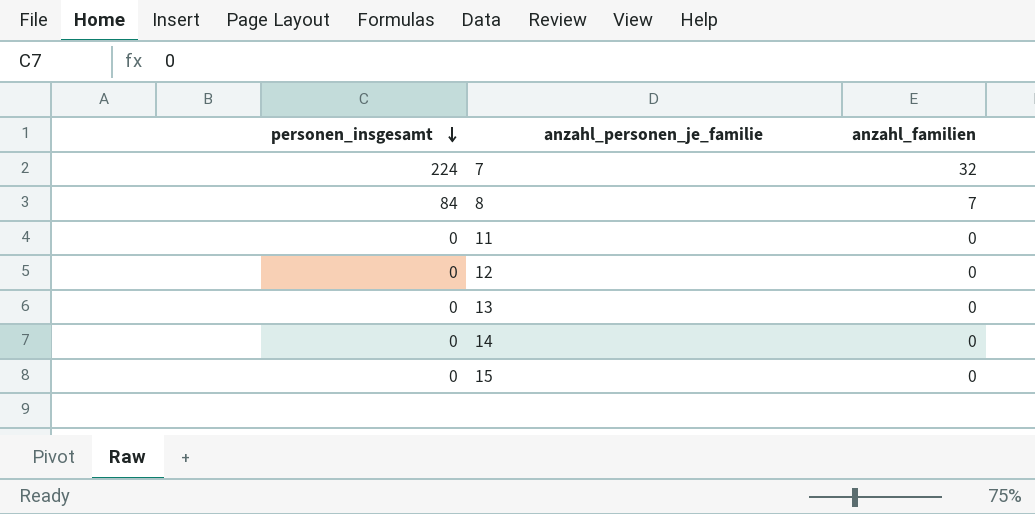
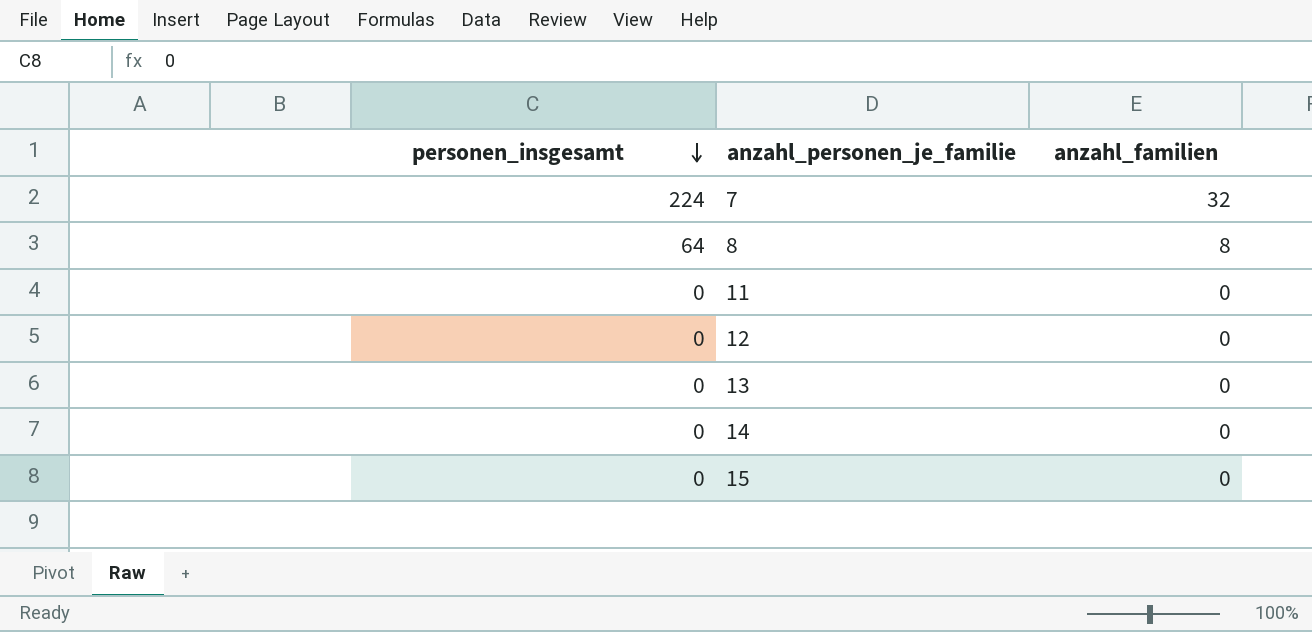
8 | personen_insgesamt: 84 -> 64
8 | anzahl_familien: 7 -> 8

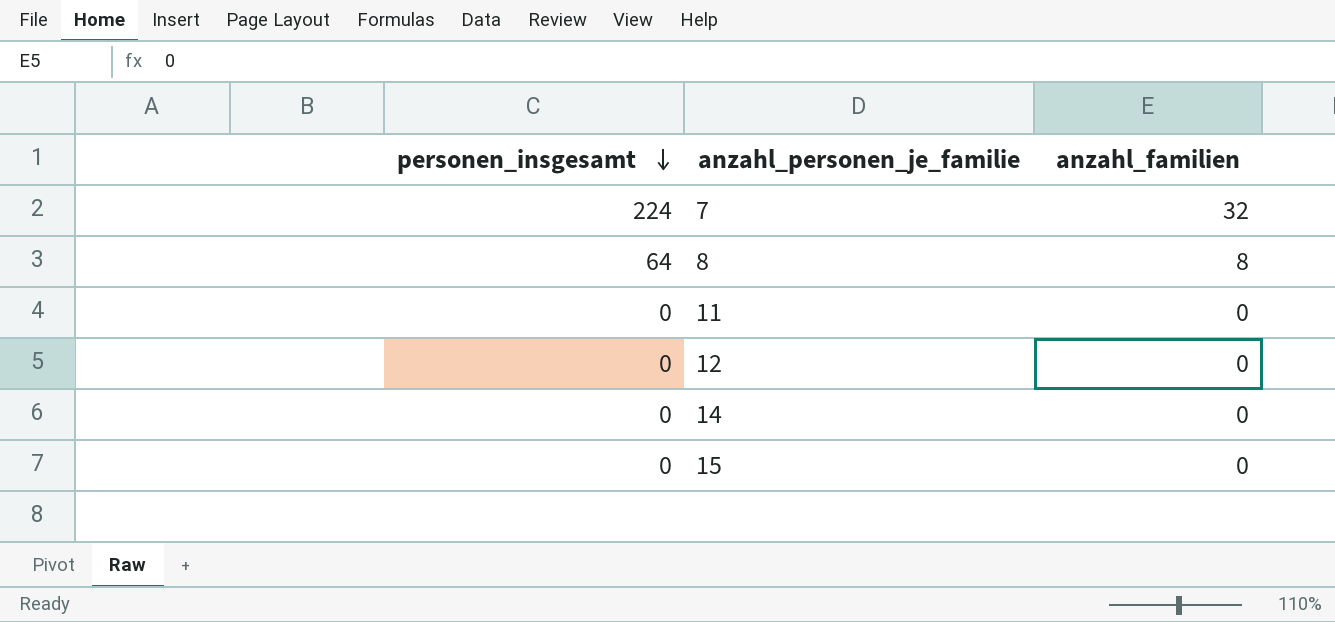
row 13: 0 | 0 -> none

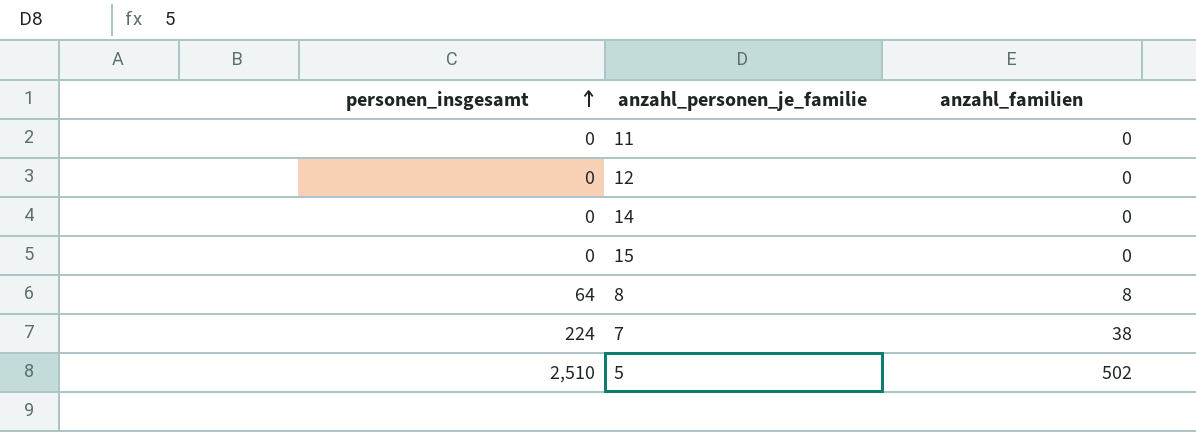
row order: personen_insgesamt descending -> personen_insgesamt ascending
7 | anzahl_familien: 32 -> 38
row 5: none -> 2,510 | 502

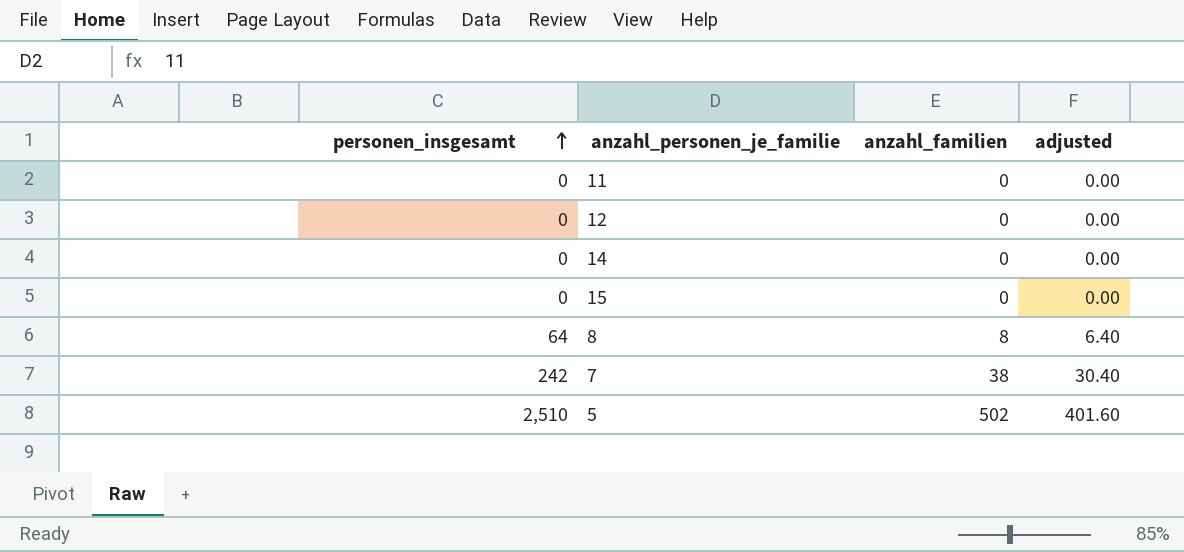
column adjusted | formula: none -> [anzahl_familien] * 0.8
7 | personen_insgesamt: 224 -> 242

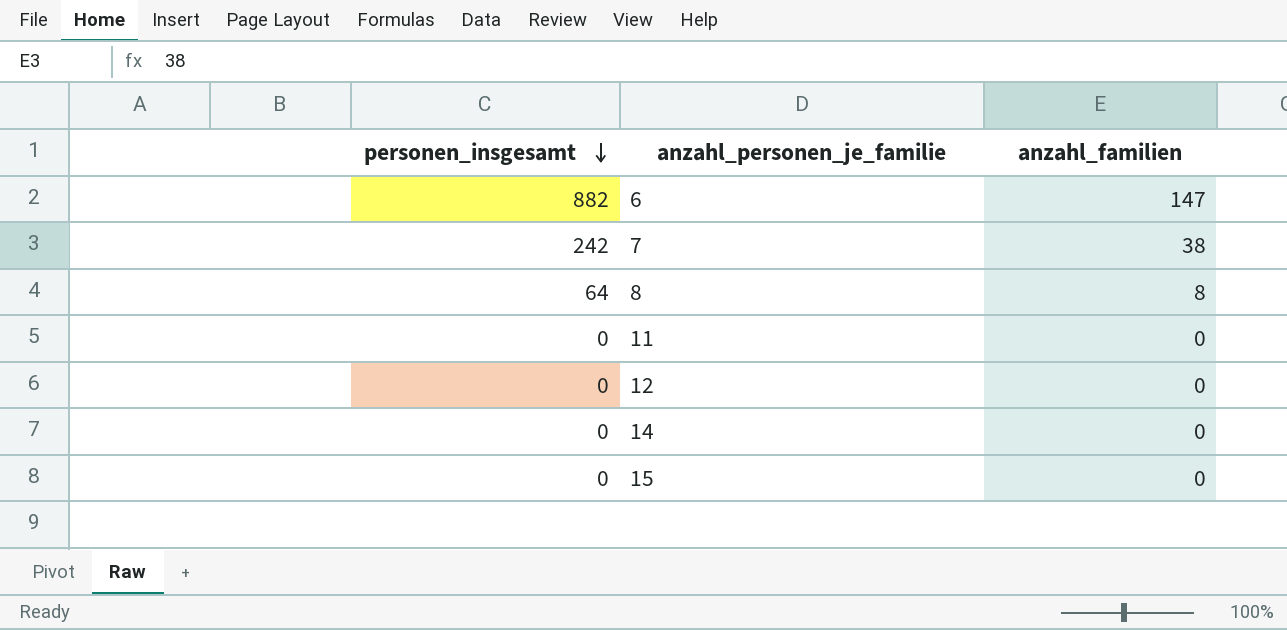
row order: personen_insgesamt ascending -> personen_insgesamt descending
column adjusted | formula: [anzahl_familien] * 0.8 -> none
row 5: 2,510 | 502 | 401.60 -> none
row 6: none -> 882 | 147

